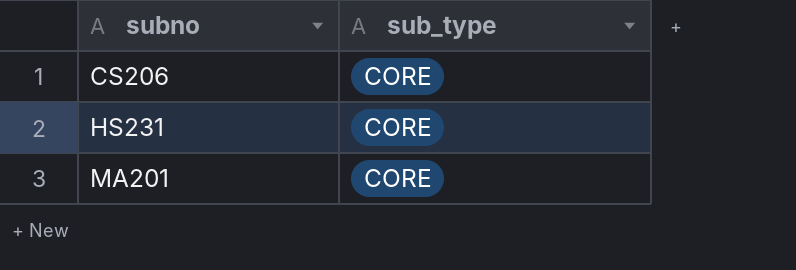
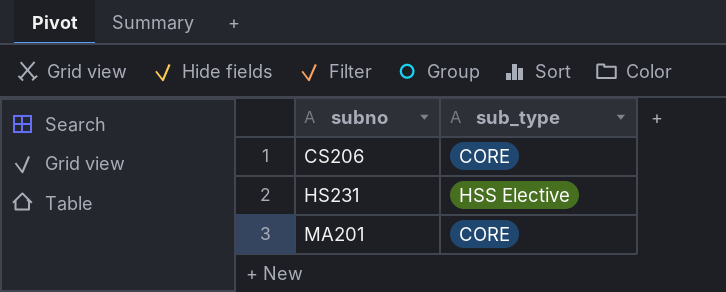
HS231 | sub_type: CORE -> HSS Elective

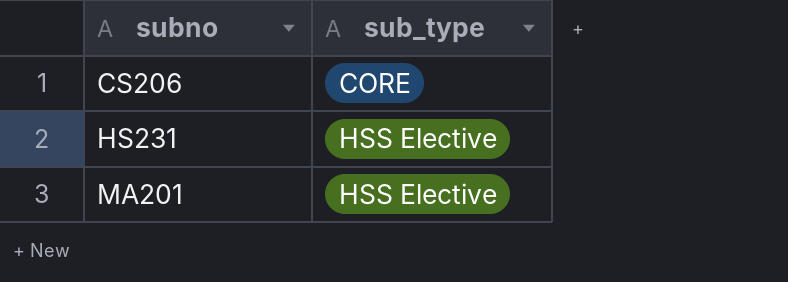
MA201 | sub_type: CORE -> HSS Elective

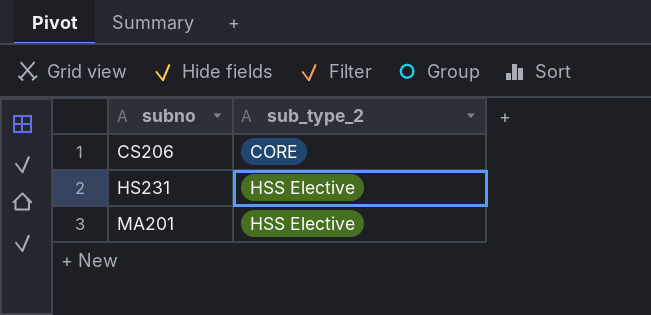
column name: sub_type -> sub_type_2

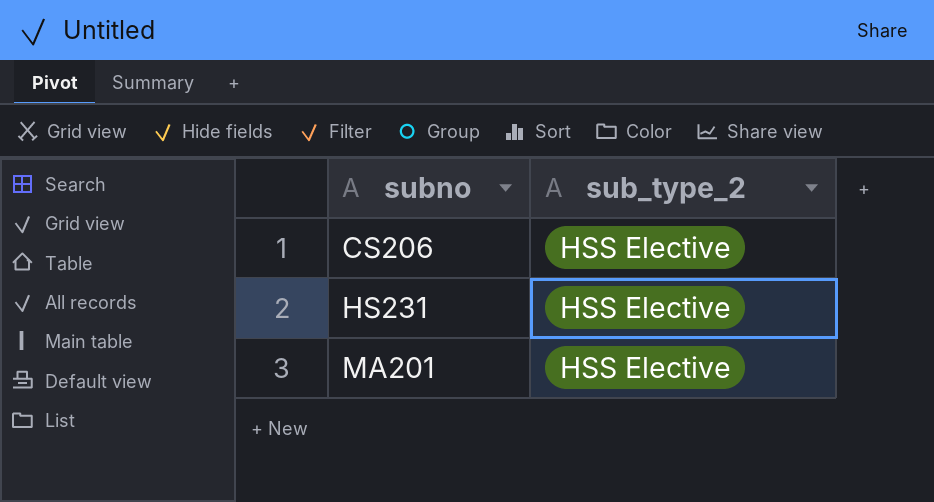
CS206 | sub_type_2: CORE -> HSS Elective

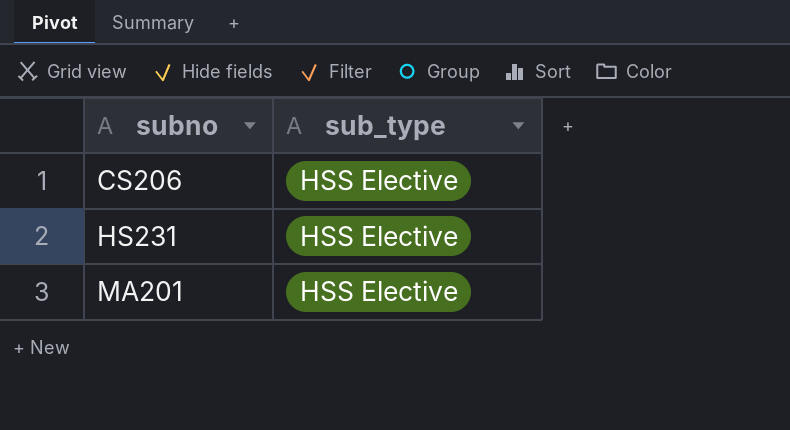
column name: sub_type_2 -> sub_type

